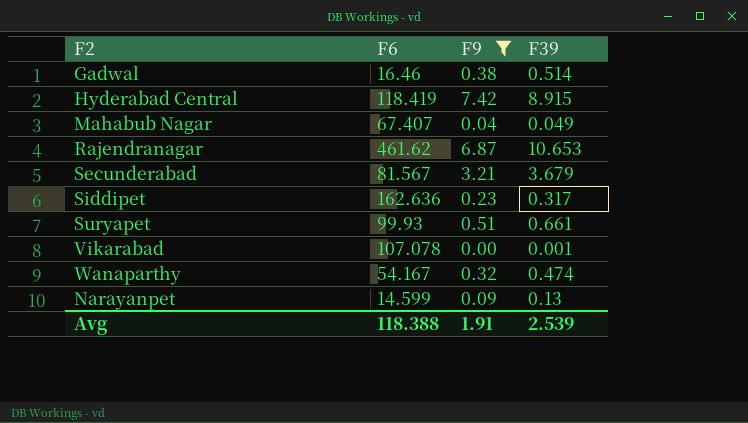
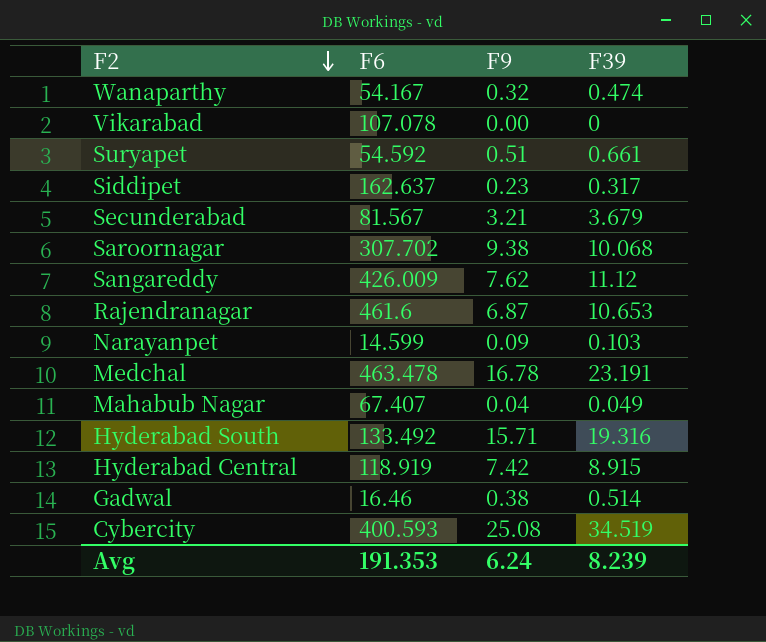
filter: F9 <= 7.42 -> none
row order: none -> F2 descending
Vikarabad | F39: 0.001 -> 0
Suryapet | F6: 99.93 -> 54.592
Siddipet | F6: 162.636 -> 162.637
Rajendranagar | F6: 461.62 -> 461.6
Narayanpet | F39: 0.13 -> 0.103
Hyderabad Central | F6: 118.419 -> 118.919
Avg | F6: 118.388 -> 191.353
Avg | F9: 1.91 -> 6.24
Avg | F39: 2.539 -> 8.239

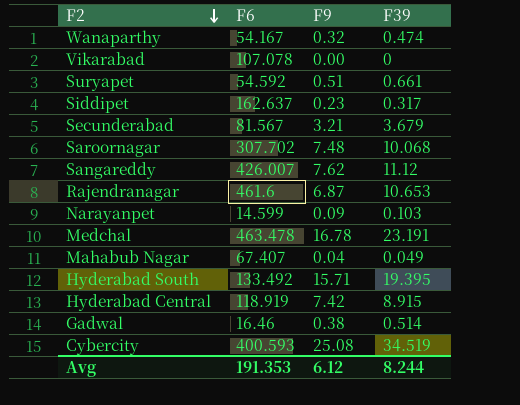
Saroornagar | F9: 9.38 -> 7.48
Sangareddy | F6: 426.009 -> 426.007
Hyderabad South | F39: 19.316 -> 19.395
Avg | F9: 6.24 -> 6.12
Avg | F39: 8.239 -> 8.244

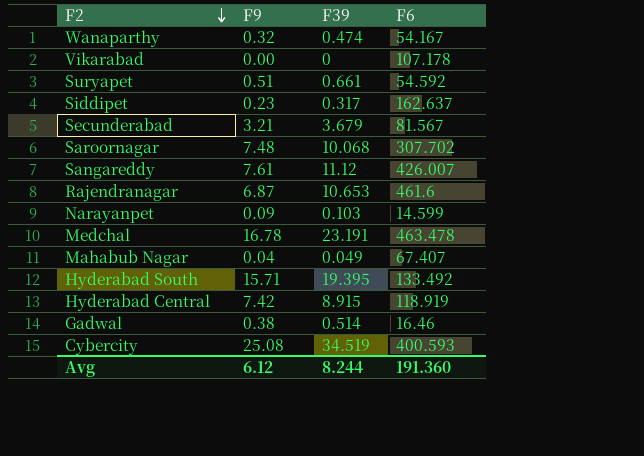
column F6 | position: 2 -> 4
Vikarabad | F6: 107.078 -> 107.178
Sangareddy | F9: 7.62 -> 7.61
Avg | F6: 191.353 -> 191.360

